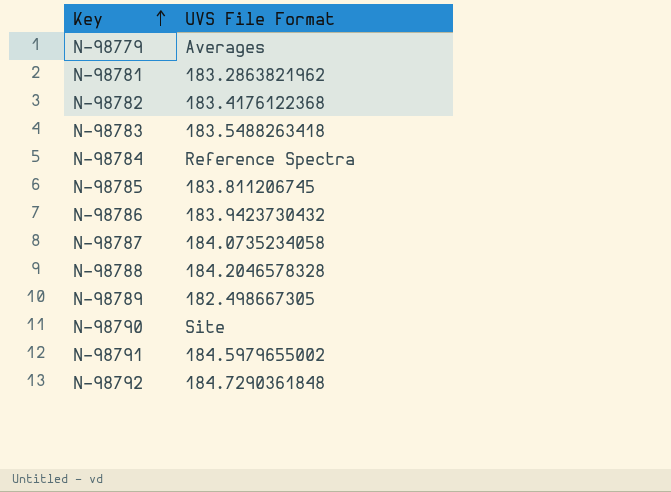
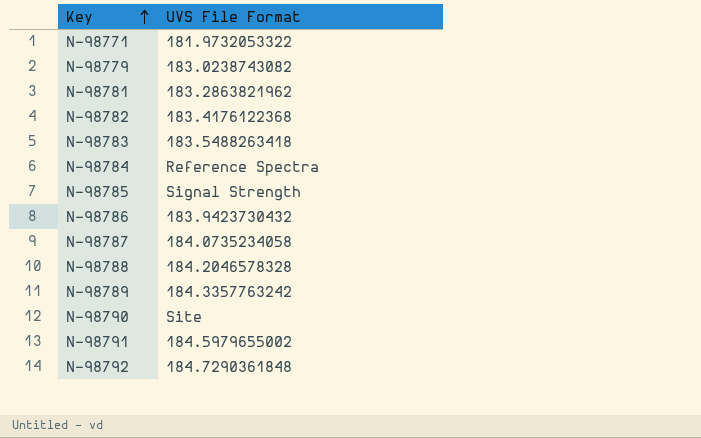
row N-98771: none -> 181.9732053322
N-98779 | UVS File Format: Averages -> 183.0238743082
N-98785 | UVS File Format: 183.811206745 -> Signal Strength
N-98789 | UVS File Format: 182.498667305 -> 184.3357763242

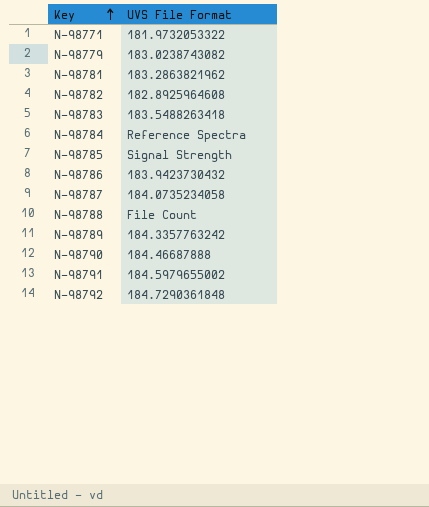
N-98782 | UVS File Format: 183.4176122368 -> 182.8925964608
N-98788 | UVS File Format: 184.2046578328 -> File Count
N-98790 | UVS File Format: Site -> 184.46687888

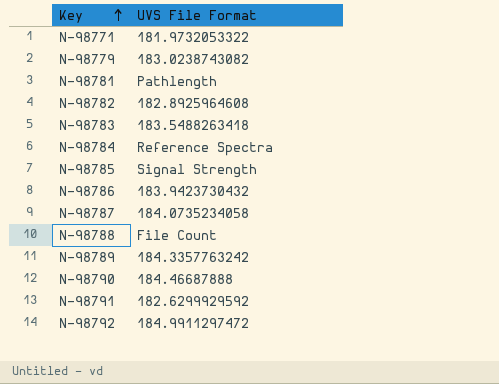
N-98781 | UVS File Format: 183.2863821962 -> Pathlength
N-98791 | UVS File Format: 184.5979655002 -> 182.6299929592
N-98792 | UVS File Format: 184.7290361848 -> 184.9911297472

